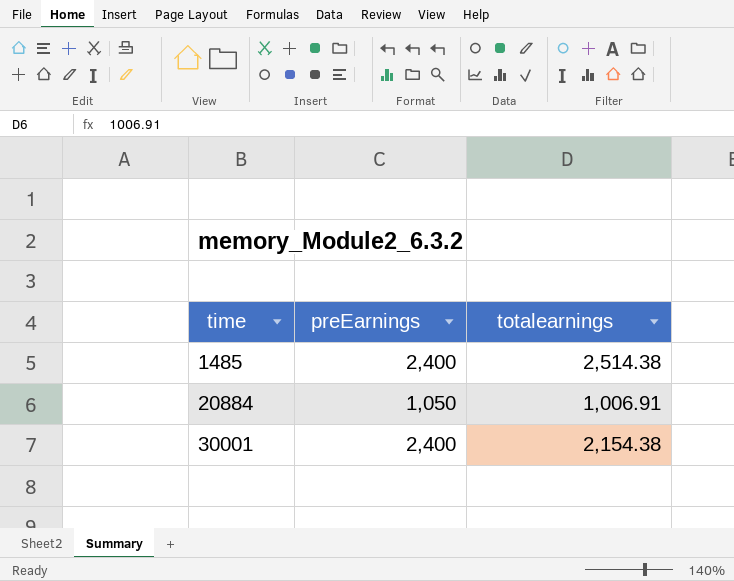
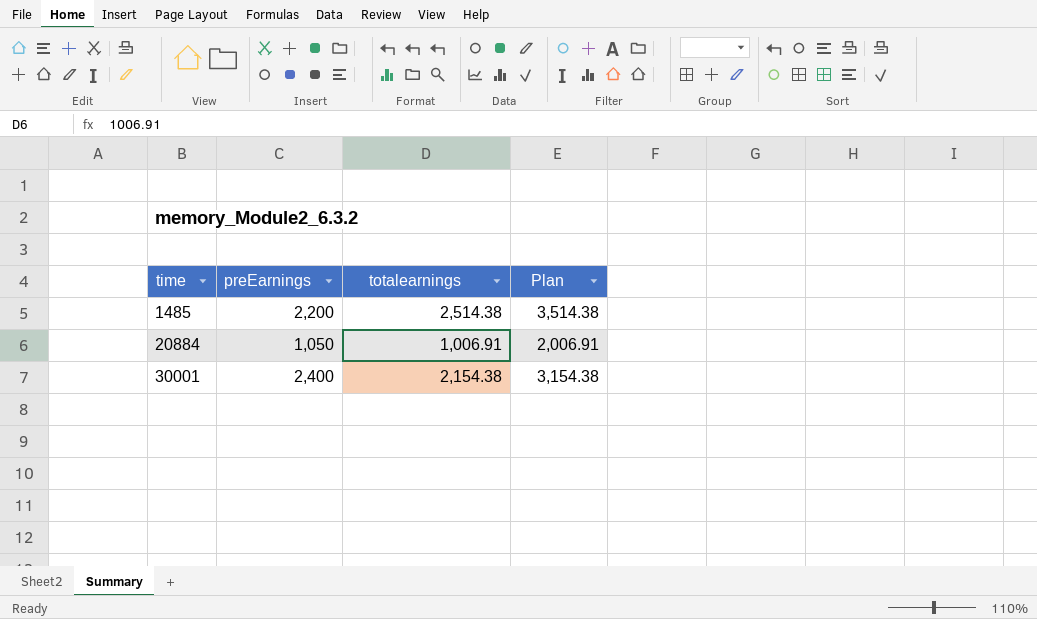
column Plan | formula: none -> [totalearnings] + 1000
1485 | preEarnings: 2,400 -> 2,200

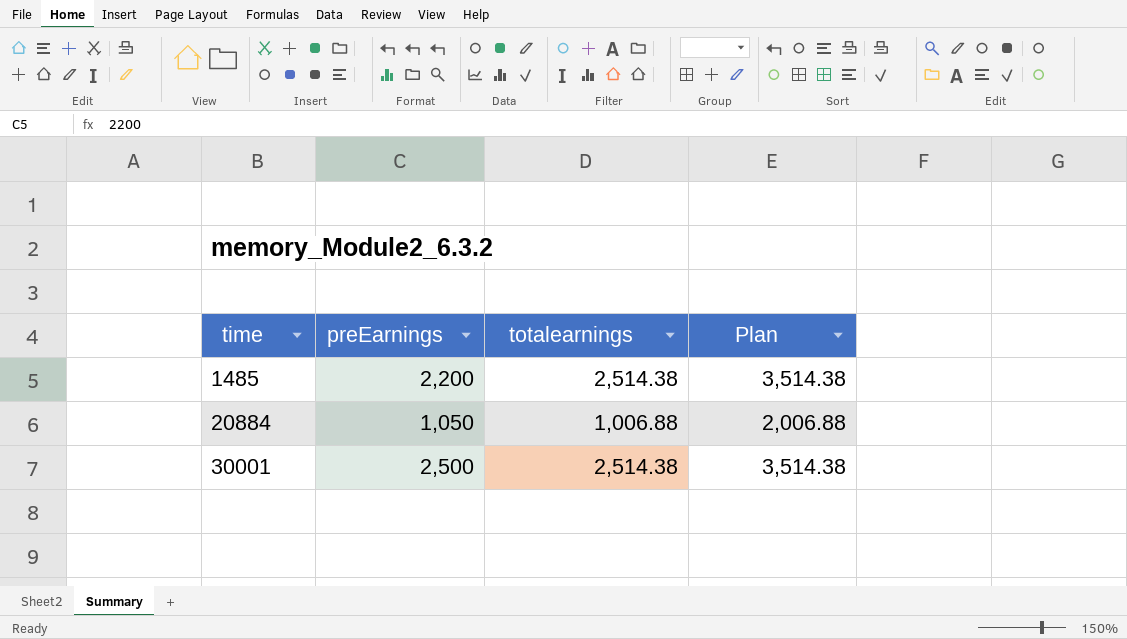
20884 | totalearnings: 1,006.91 -> 1,006.88
20884 | Plan: 2,006.91 -> 2,006.88
30001 | preEarnings: 2,400 -> 2,500
30001 | totalearnings: 2,154.38 -> 2,514.38
30001 | Plan: 3,154.38 -> 3,514.38

